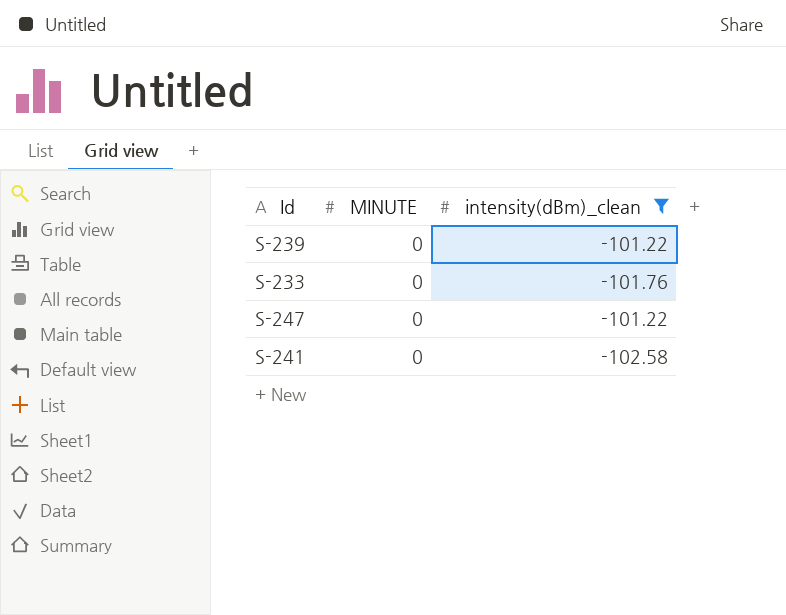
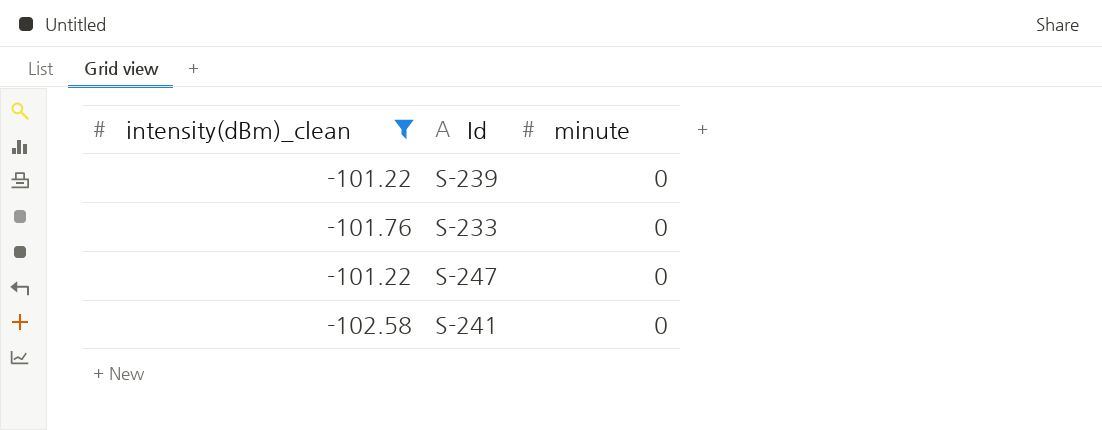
column intensity(dBm)_clean | position: 3 -> 1
column name: MINUTE -> minute

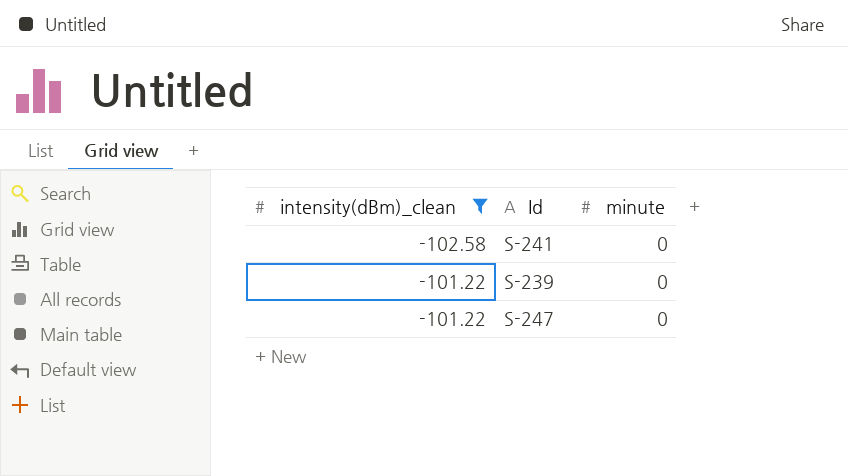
row order: none -> intensity(dBm)_clean ascending
row S-233: -101.76 | 0 -> none

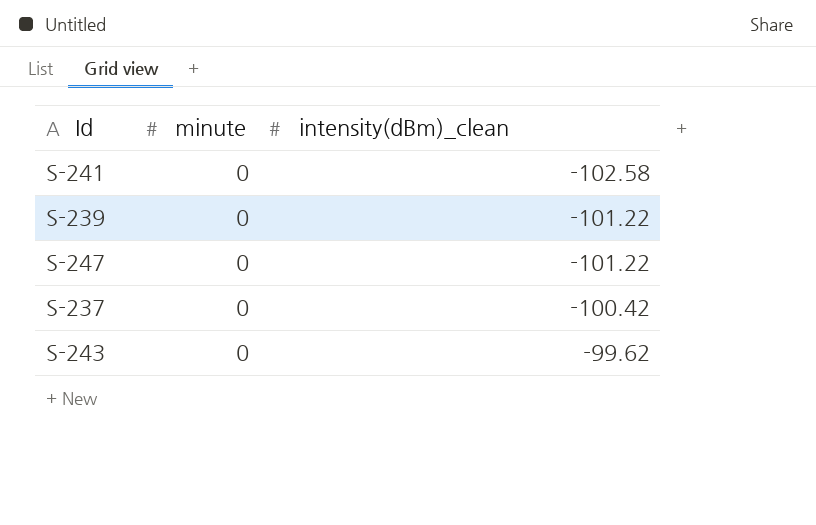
filter: intensity(dBm)_clean <= -101.22 -> none
column intensity(dBm)_clean | position: 1 -> 3

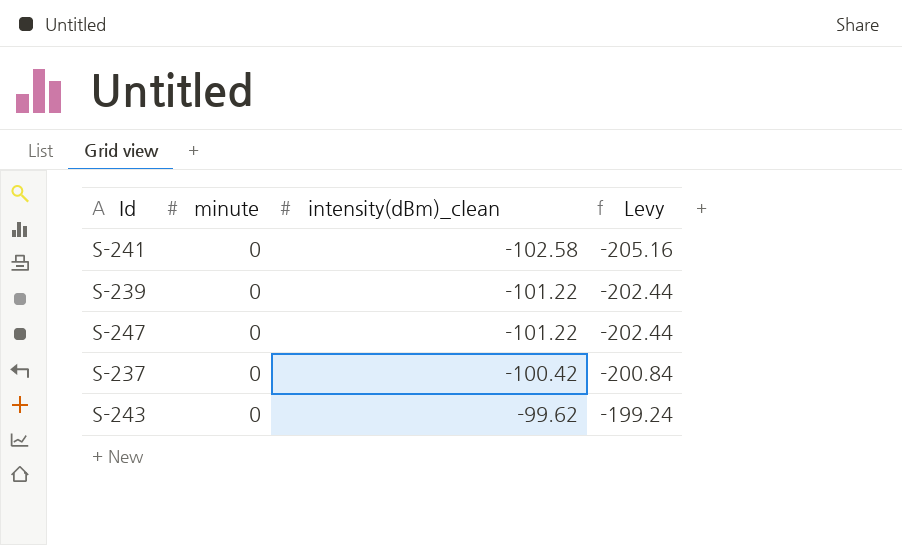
column Levy | formula: none -> [intensity(dBm)_clean] * 2

